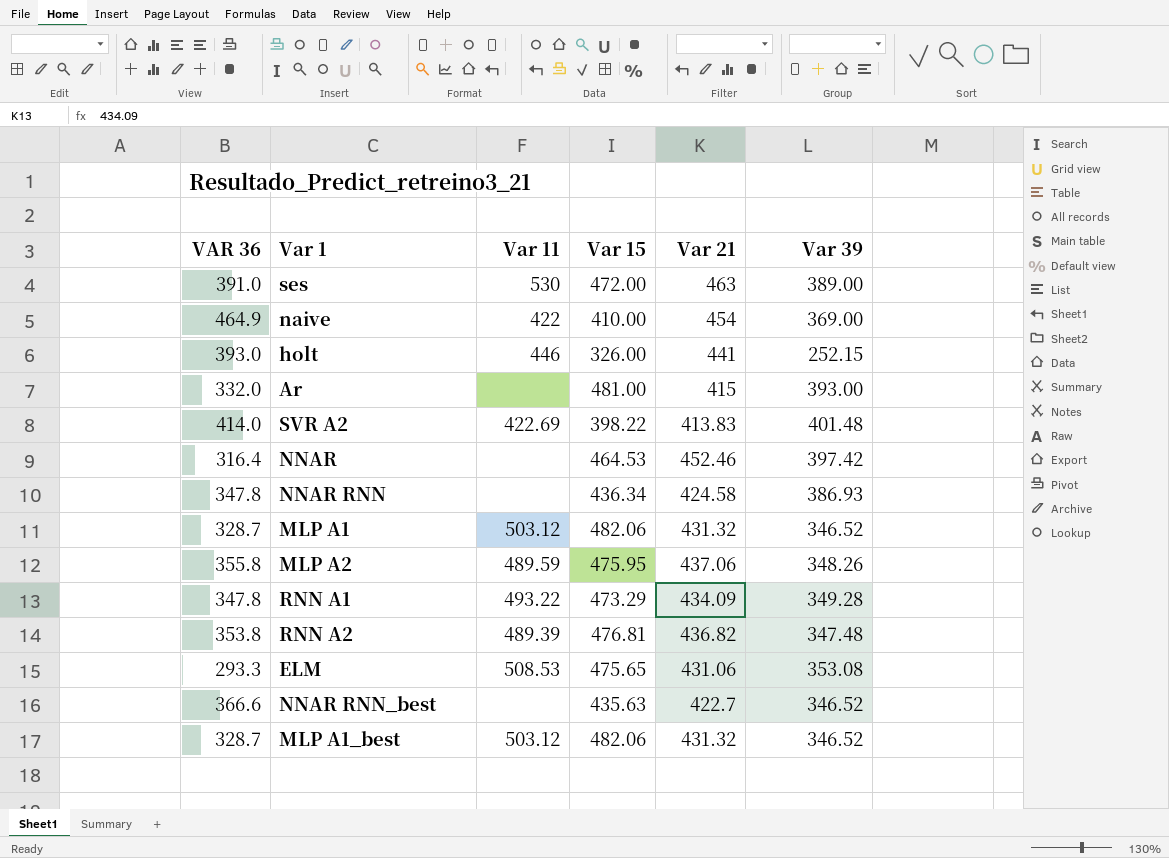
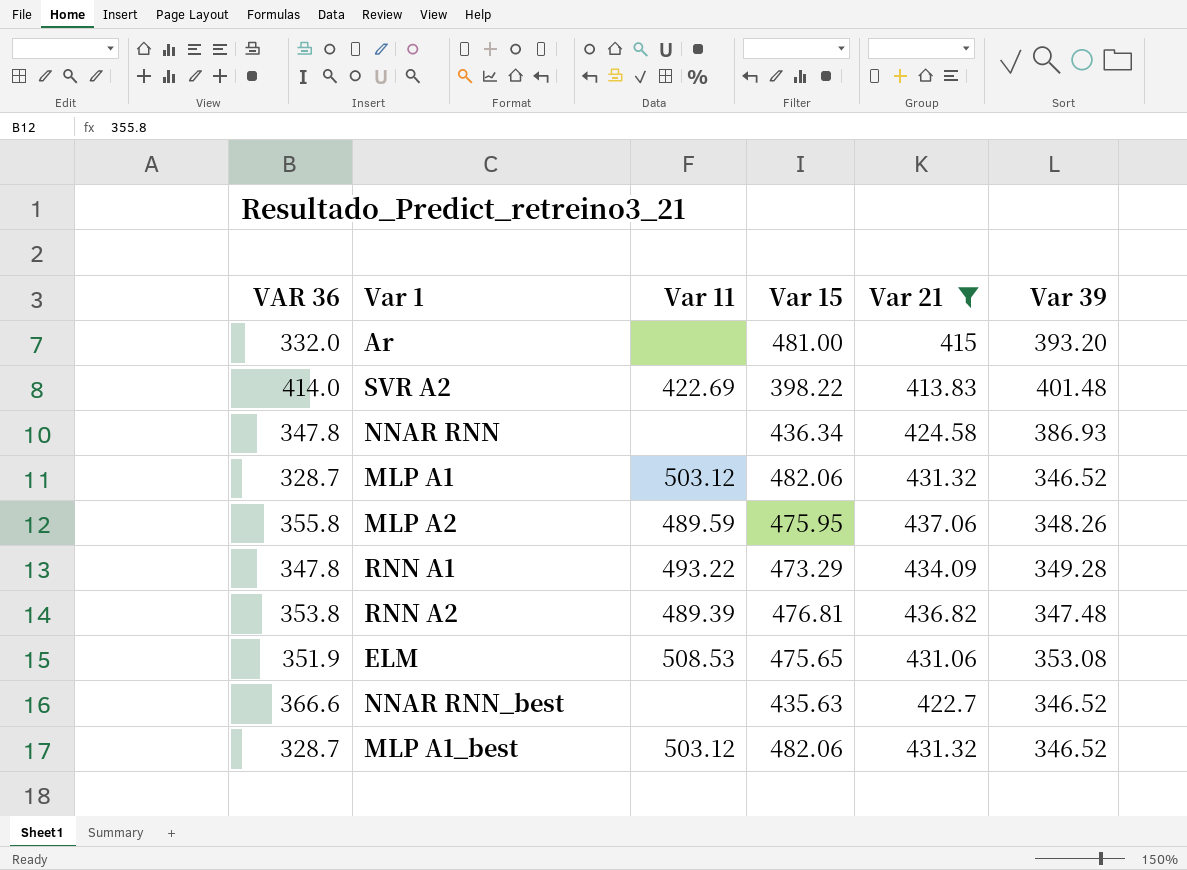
filter: none -> Var 21 <= 437.06
Ar | Var 39: 393.00 -> 393.20
ELM | VAR 36: 293.3 -> 351.9

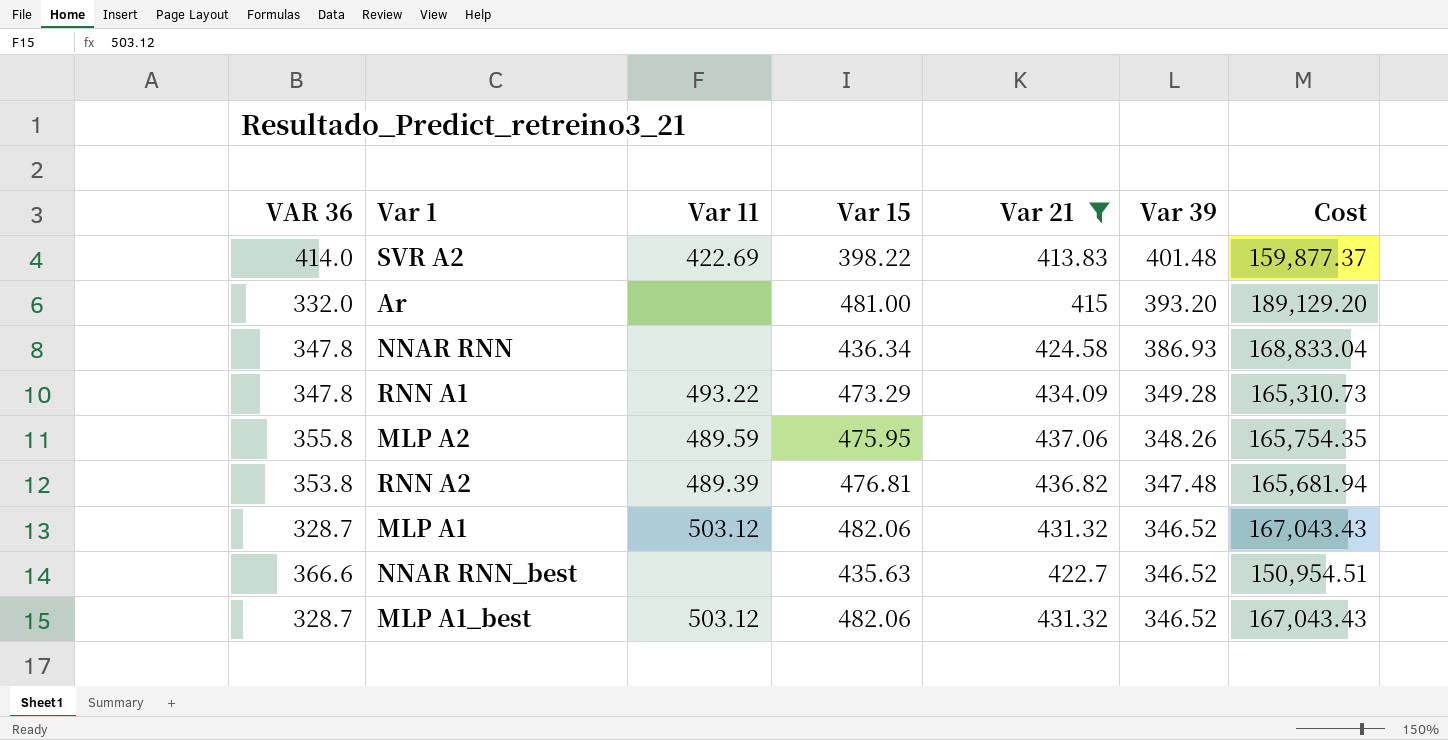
row order: none -> Var 39 descending
column Cost | formula: none -> [Var 15] * [Var 39]
row ELM: 351.9 | 508.53 | 475.65 | 431.06 | 353.08 -> none

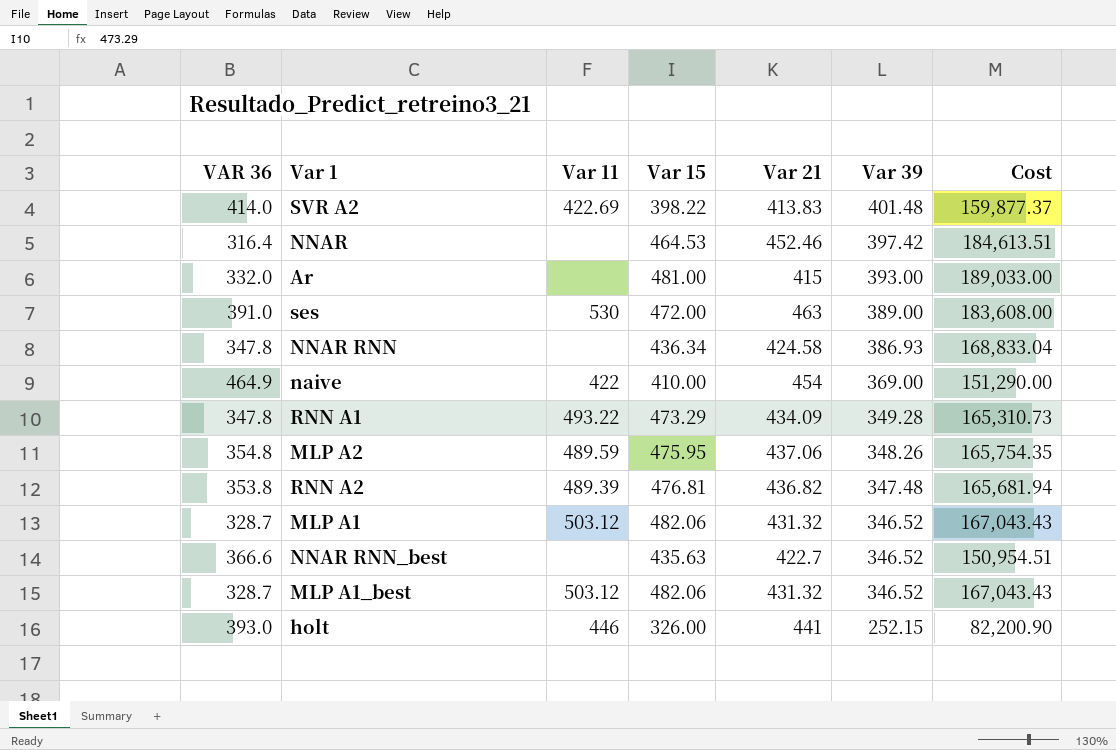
filter: Var 21 <= 437.06 -> none
Ar | Var 39: 393.20 -> 393.00
Ar | Cost: 189,129.20 -> 189,033.00
MLP A2 | VAR 36: 355.8 -> 354.8

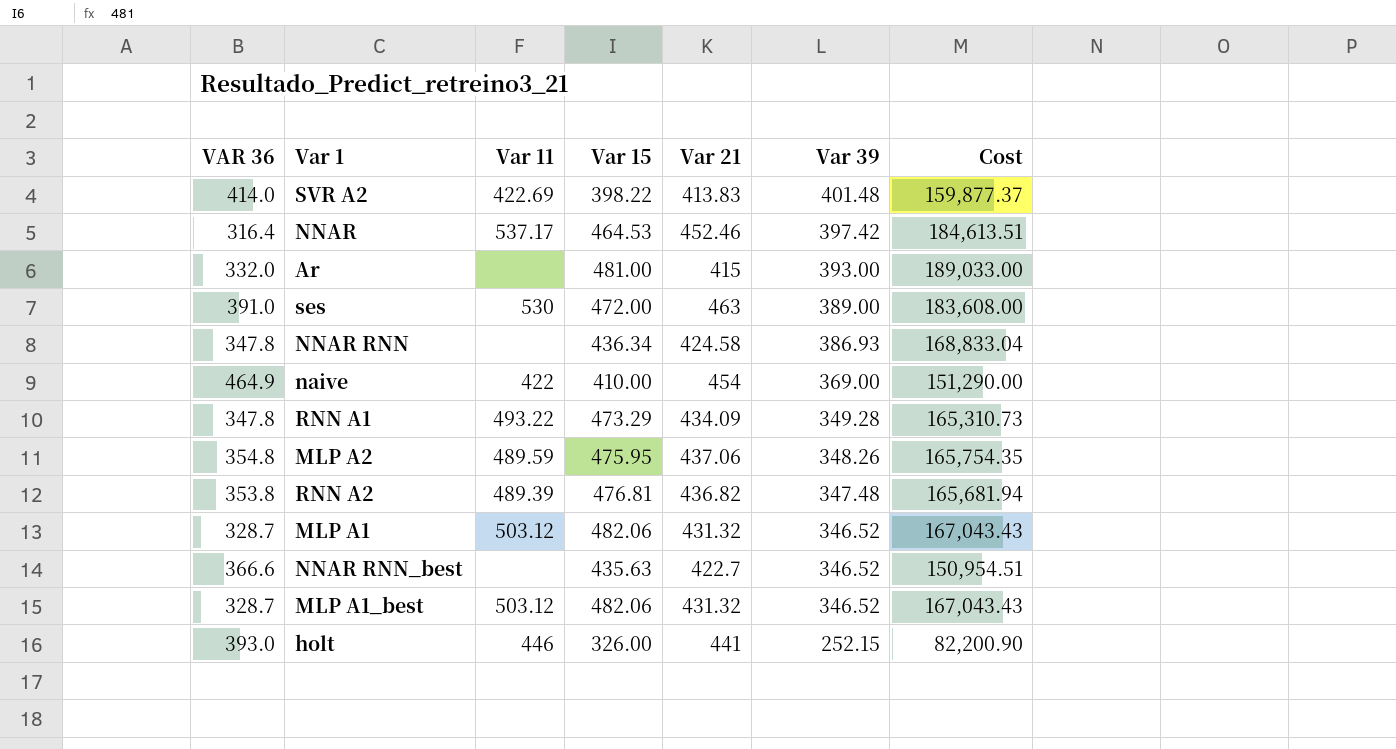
NNAR | Var 11: none -> 537.17

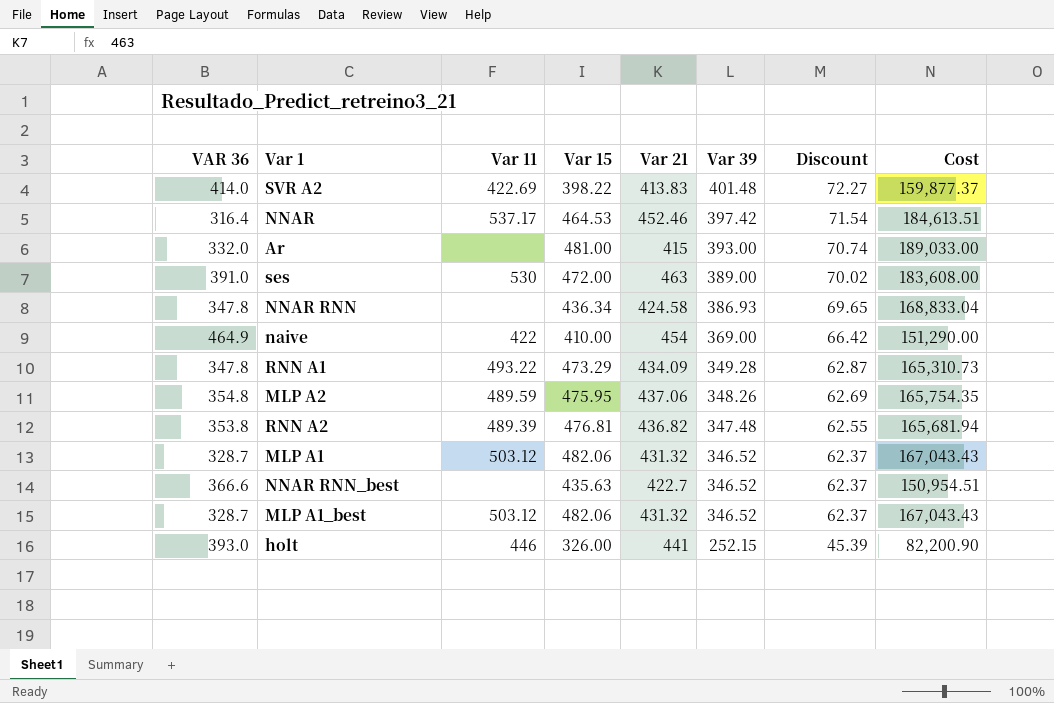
column Discount | formula: none -> [Var 39] * 0.18

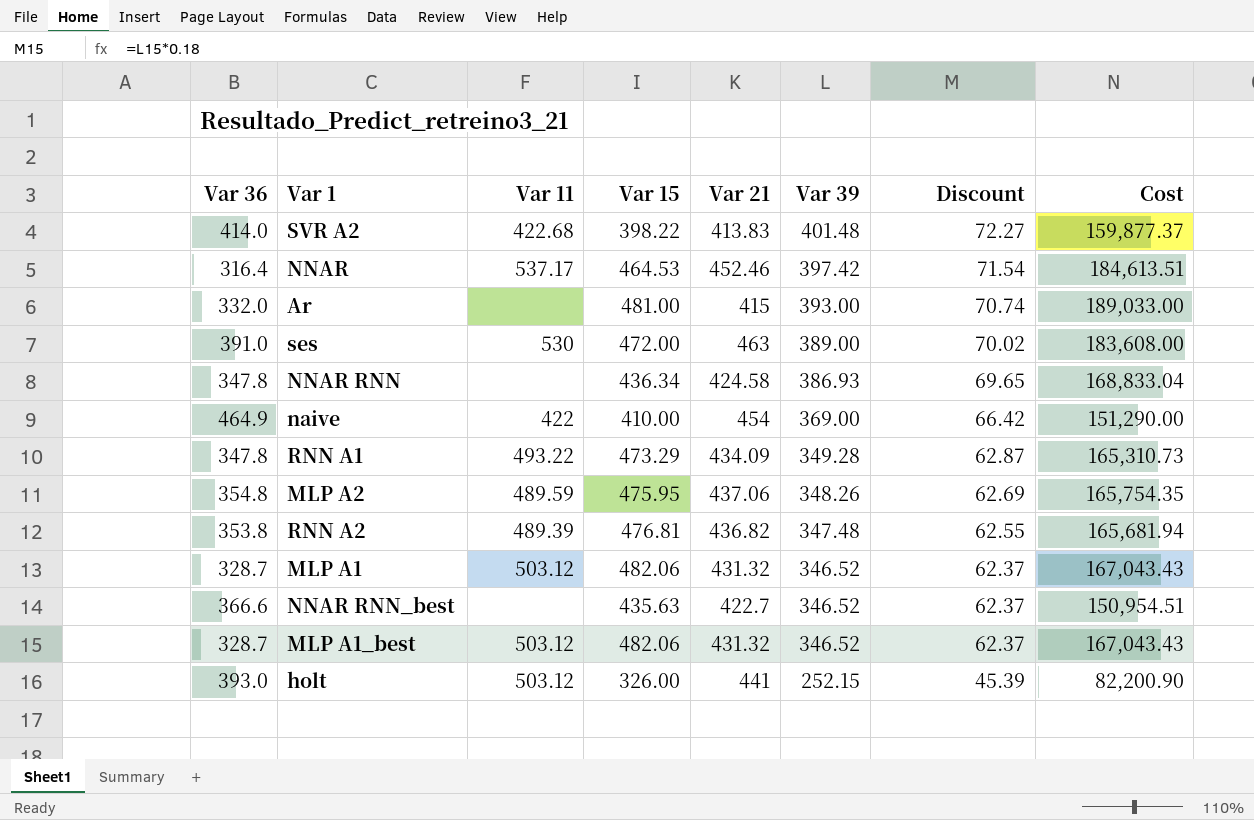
column name: VAR 36 -> Var 36
SVR A2 | Var 11: 422.69 -> 422.68
holt | Var 11: 446 -> 503.12

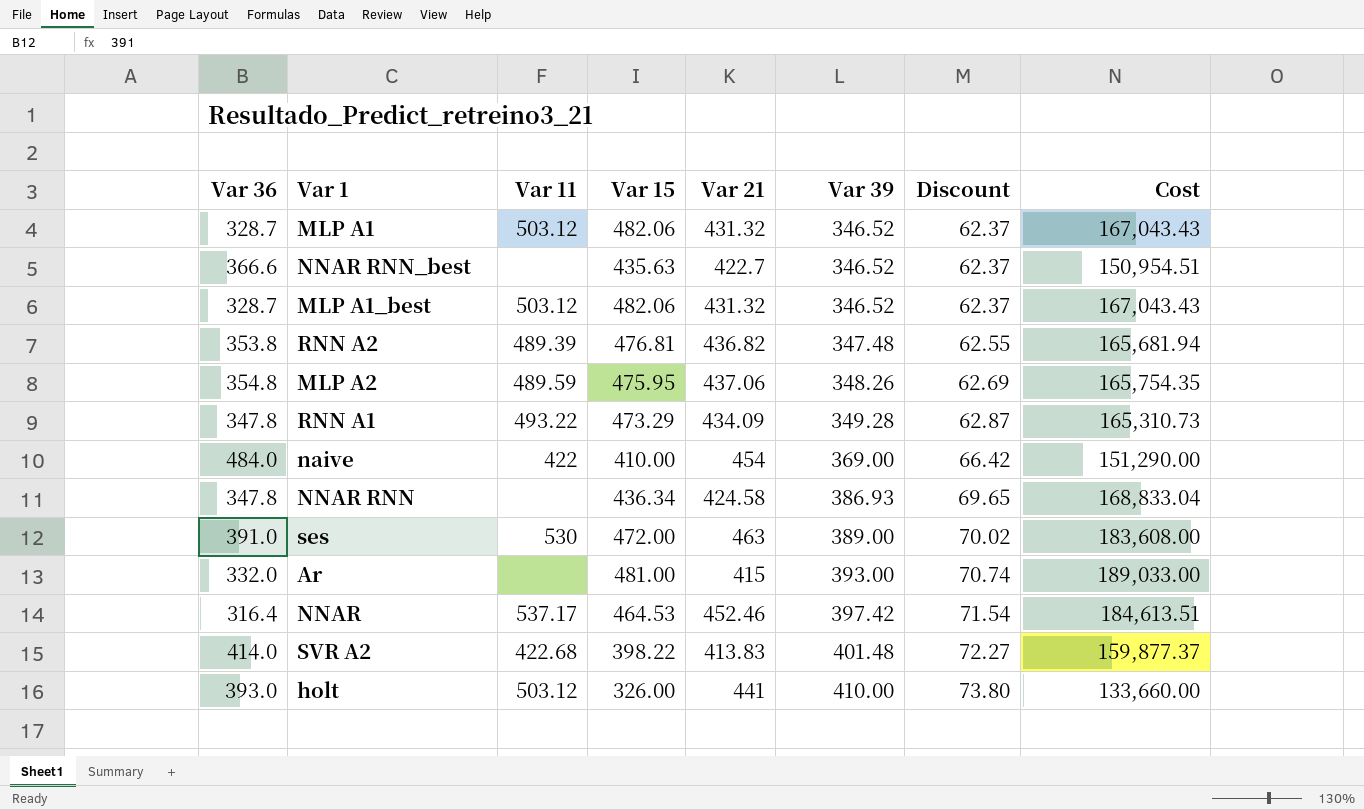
row order: Var 39 descending -> Var 39 ascending
naive | Var 36: 464.9 -> 484.0
holt | Var 39: 252.15 -> 410.00
holt | Discount: 45.39 -> 73.80
holt | Cost: 82,200.90 -> 133,660.00

